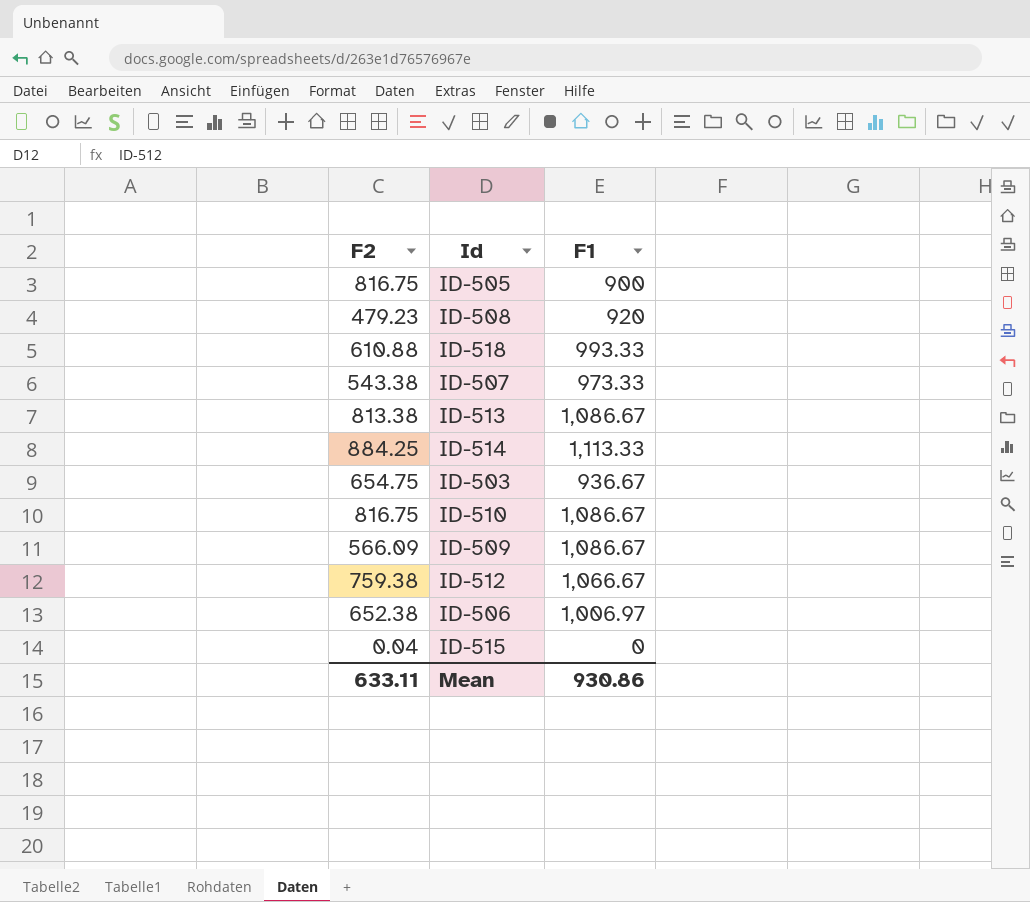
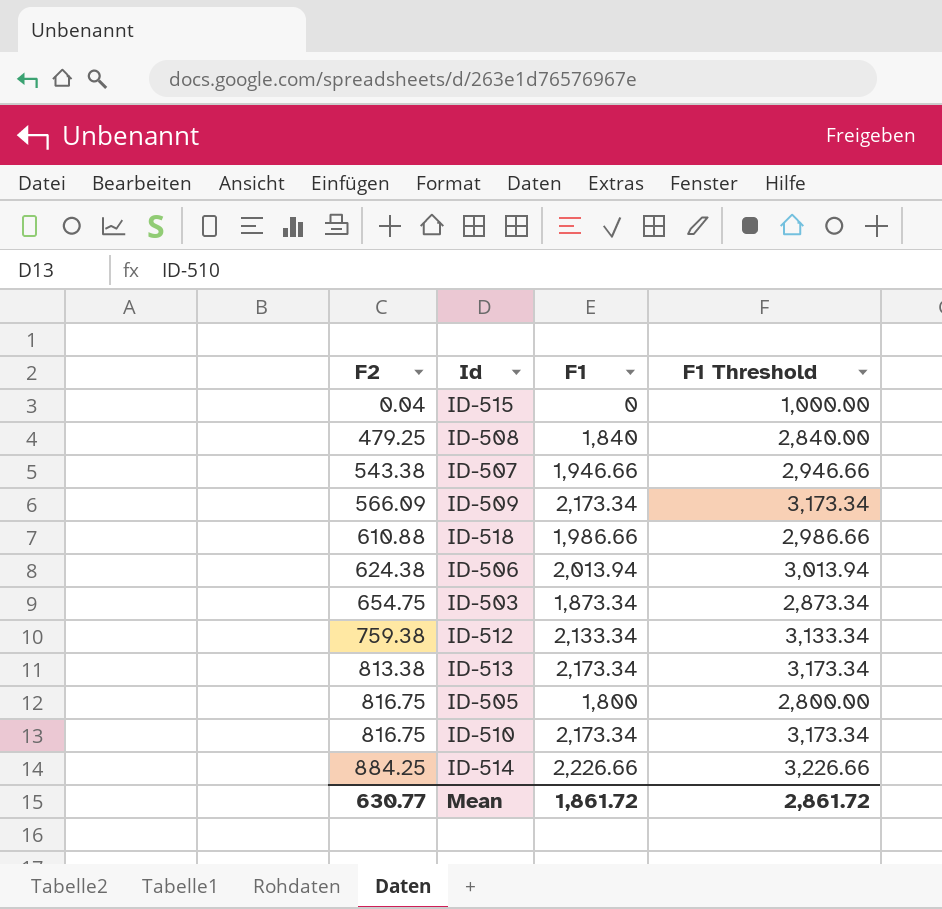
row order: none -> F2 ascending
column F1 Threshold | formula: none -> [F1] + 1000
ID-508 | F2: 479.23 -> 479.25
ID-508 | F1: 920 -> 1,840
ID-507 | F1: 973.33 -> 1,946.66
ID-509 | F1: 1,086.67 -> 2,173.34
ID-518 | F1: 993.33 -> 1,986.66
ID-506 | F2: 652.38 -> 624.38
ID-506 | F1: 1,006.97 -> 2,013.94
ID-503 | F1: 936.67 -> 1,873.34
ID-512 | F1: 1,066.67 -> 2,133.34
ID-513 | F1: 1,086.67 -> 2,173.34
ID-505 | F1: 900 -> 1,800
ID-510 | F1: 1,086.67 -> 2,173.34
ID-514 | F1: 1,113.33 -> 2,226.66
Mean | F2: 633.11 -> 630.77
Mean | F1: 930.86 -> 1,861.72

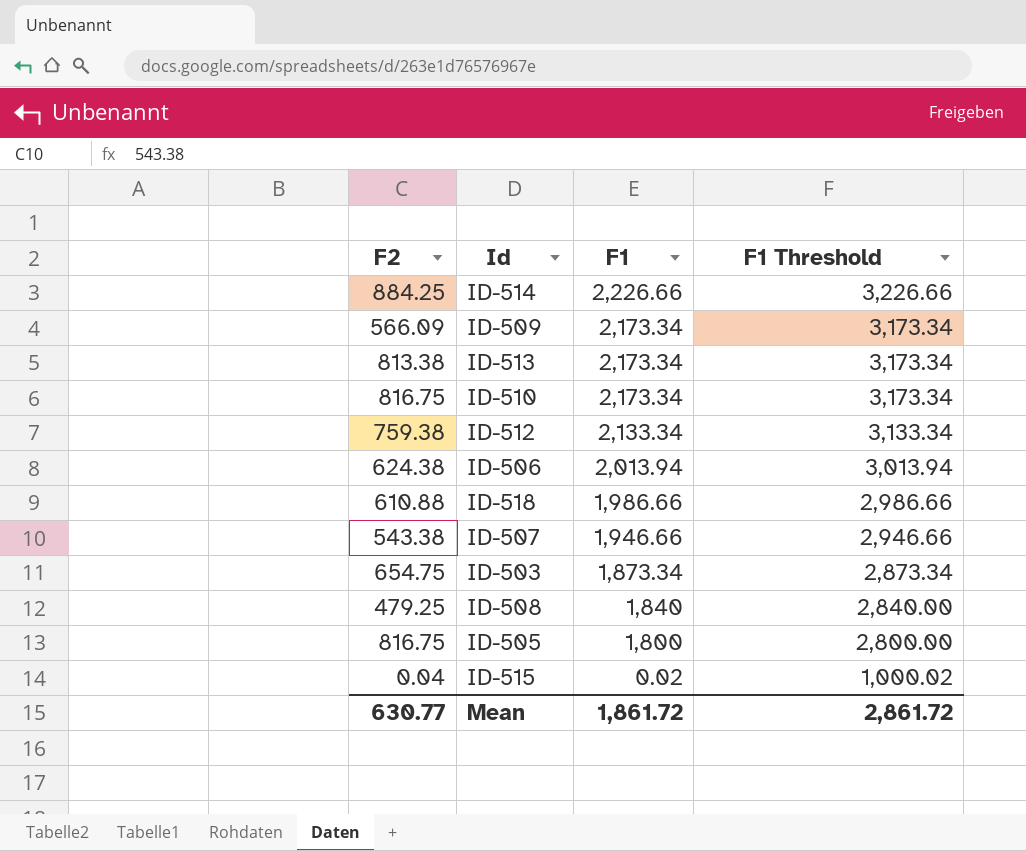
row order: F2 ascending -> F1 descending
ID-515 | F1: 0 -> 0.02
ID-515 | F1 Threshold: 1,000.00 -> 1,000.02

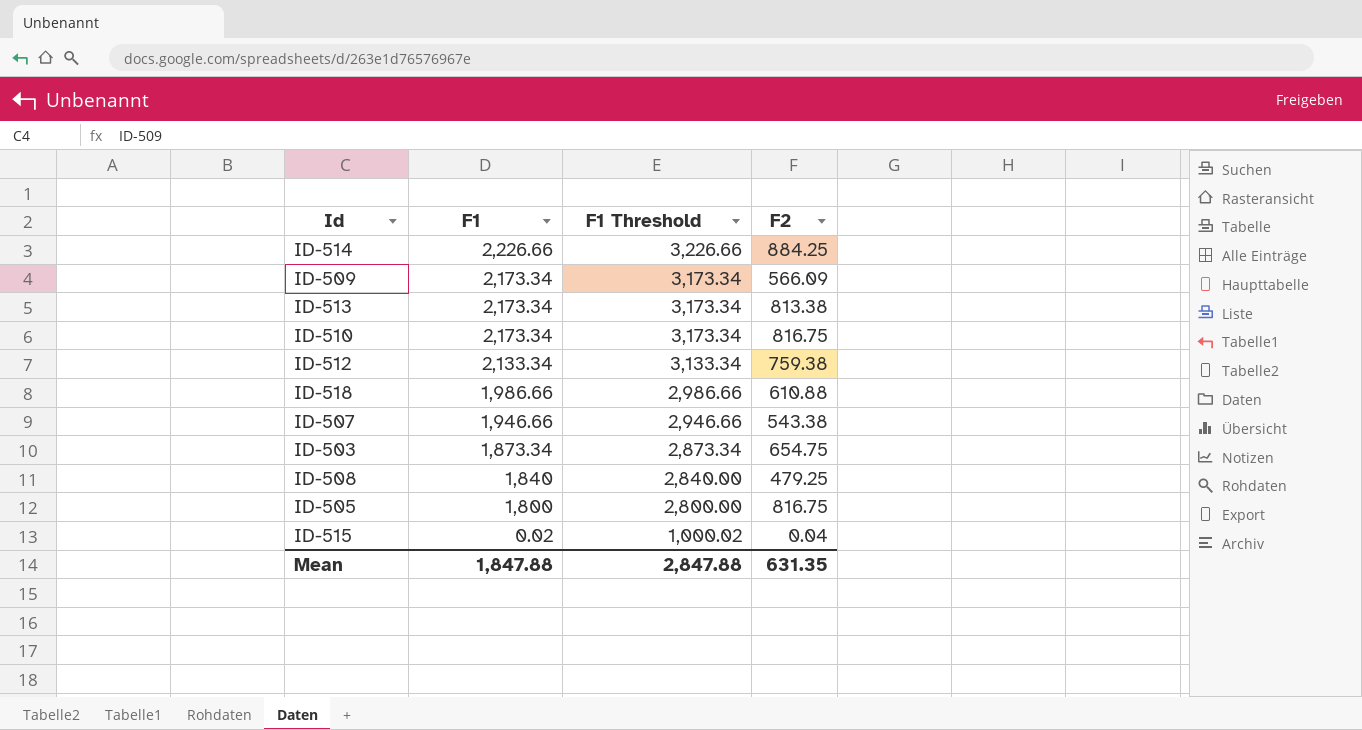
column F2 | position: 1 -> 4
row ID-506: 624.38 | 2,013.94 | 3,013.94 -> none
Mean | F1: 1,861.72 -> 1,847.88
Mean | F1 Threshold: 2,861.72 -> 2,847.88
Mean | F2: 630.77 -> 631.35

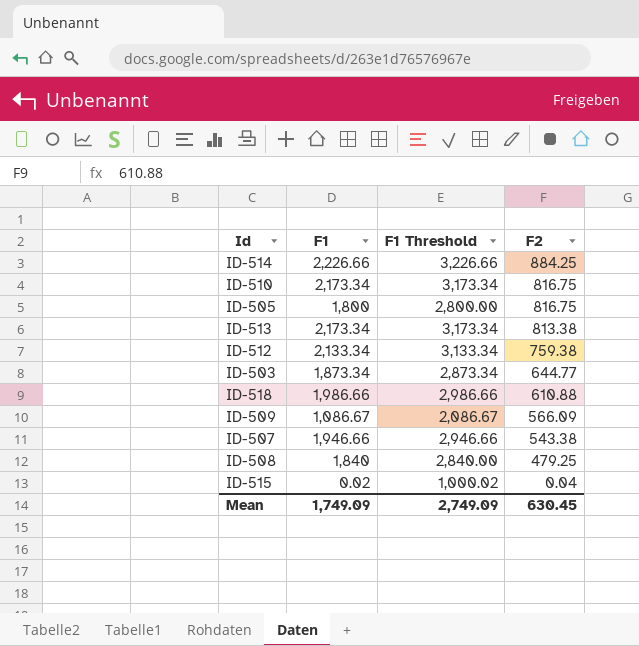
row order: F1 descending -> F2 descending
ID-503 | F2: 654.75 -> 644.77
ID-509 | F1: 2,173.34 -> 1,086.67
ID-509 | F1 Threshold: 3,173.34 -> 2,086.67
Mean | F1: 1,847.88 -> 1,749.09
Mean | F1 Threshold: 2,847.88 -> 2,749.09
Mean | F2: 631.35 -> 630.45

